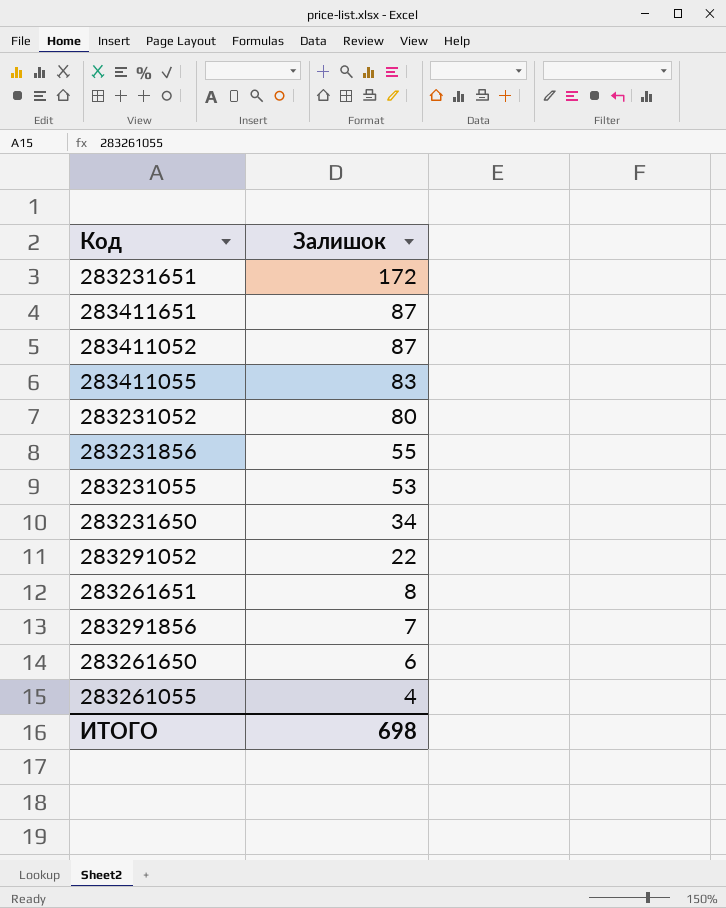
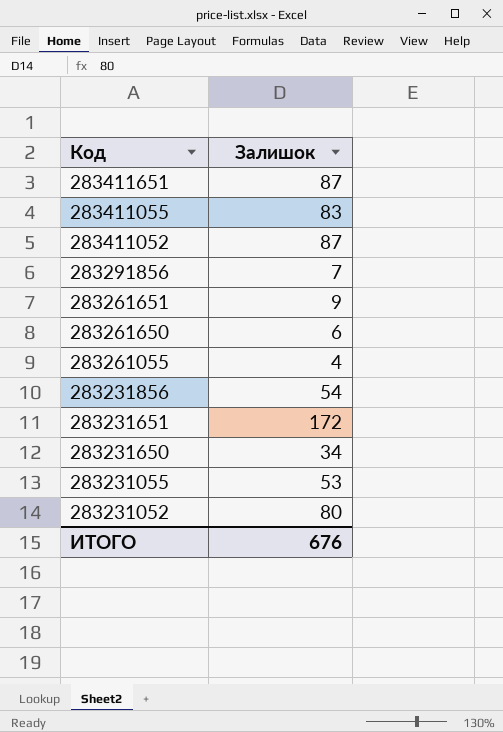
row order: Залишок descending -> Код descending
row 283291052: 22 -> none
283261651 | Залишок: 8 -> 9
283231856 | Залишок: 55 -> 54
ИТОГО | Залишок: 698 -> 676

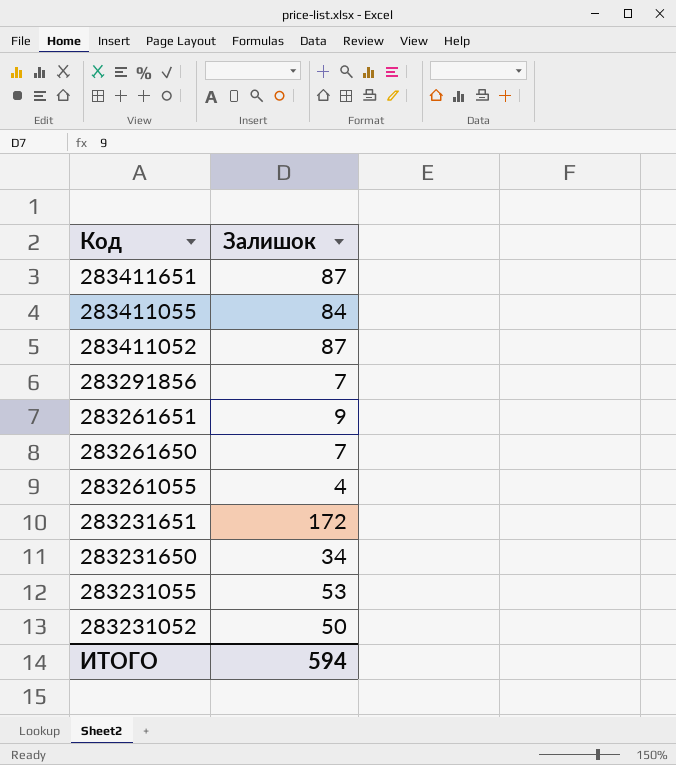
row 283231856: 54 -> none
283411055 | Залишок: 83 -> 84
283261650 | Залишок: 6 -> 7
283231052 | Залишок: 80 -> 50
ИТОГО | Залишок: 676 -> 594

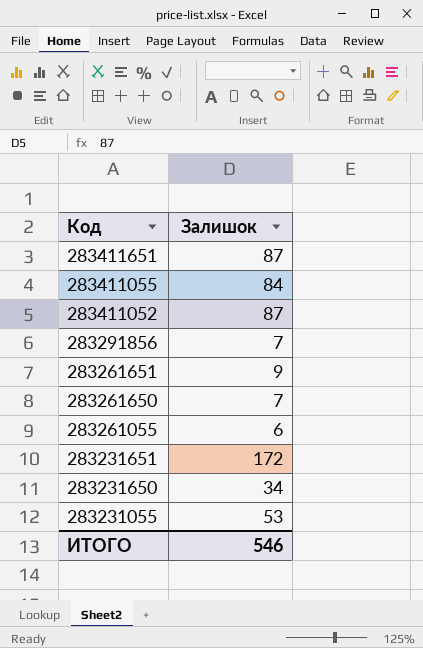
row 283231052: 50 -> none
283261055 | Залишок: 4 -> 6
ИТОГО | Залишок: 594 -> 546

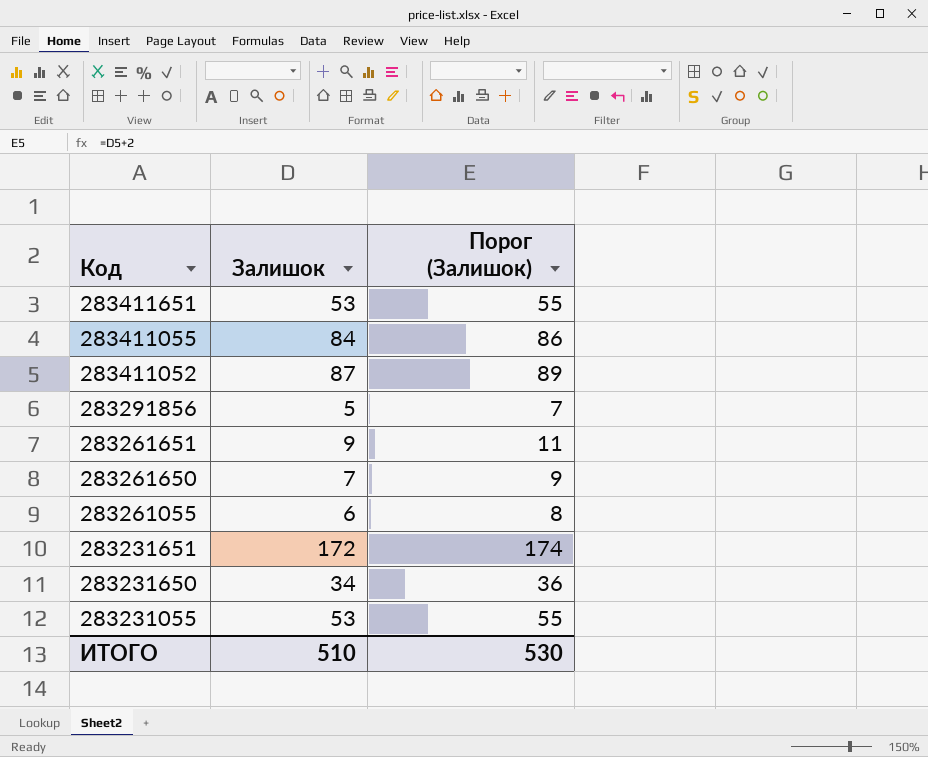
column Порог (Залишок) | formula: none -> [Залишок] + 2
283411651 | Залишок: 87 -> 53
283291856 | Залишок: 7 -> 5
ИТОГО | Залишок: 546 -> 510

